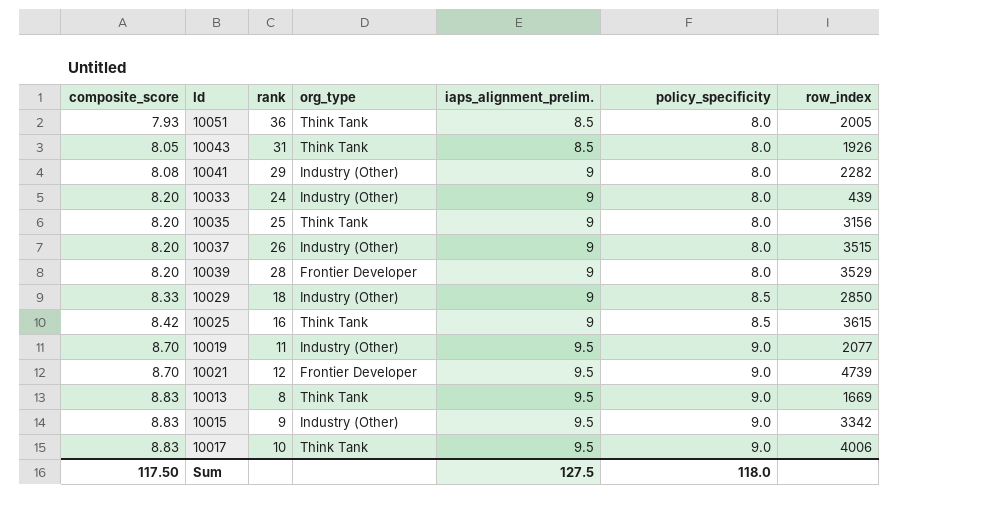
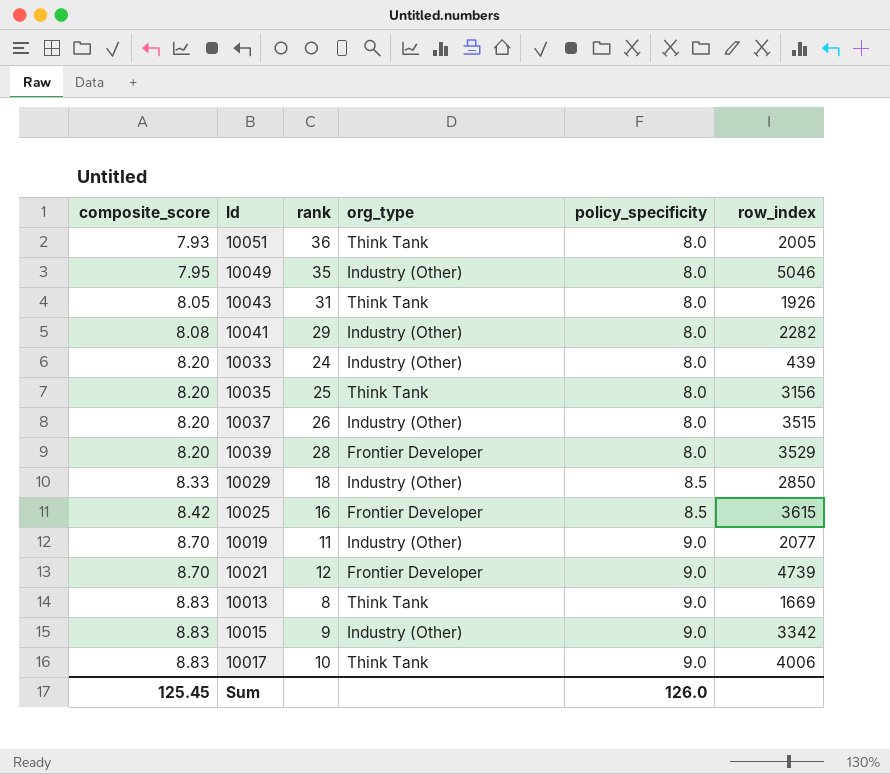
column iaps_alignment_prelim. | position: 5 -> none
row 10049: none -> 7.95 | 35 | Industry (Other) | 8.0 | 5046
10025 | org_type: Think Tank -> Frontier Developer
Sum | composite_score: 117.50 -> 125.45
Sum | policy_specificity: 118.0 -> 126.0

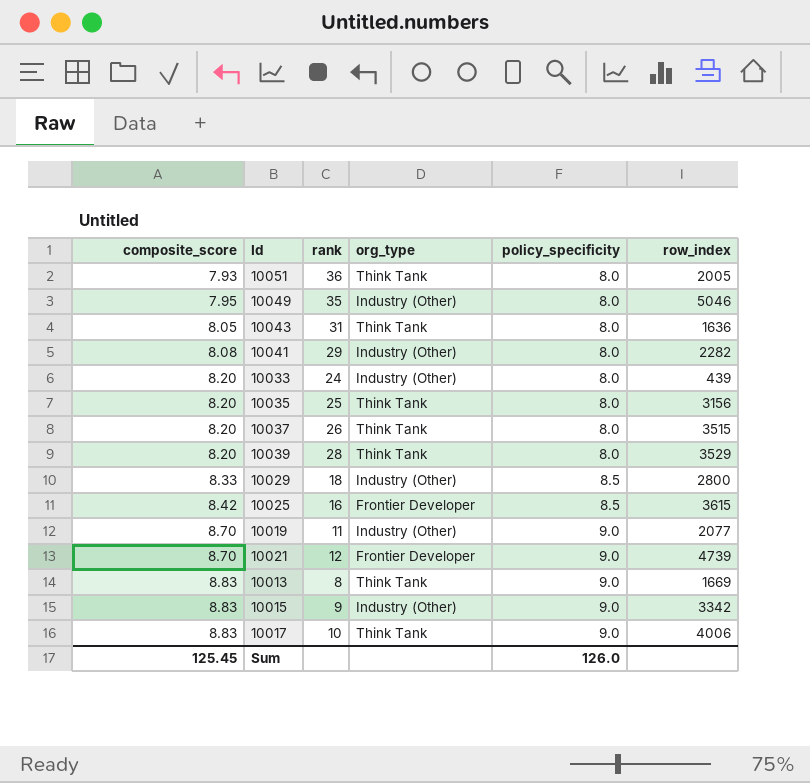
10043 | row_index: 1926 -> 1636
10037 | org_type: Industry (Other) -> Think Tank
10039 | org_type: Frontier Developer -> Think Tank
10029 | row_index: 2850 -> 2800

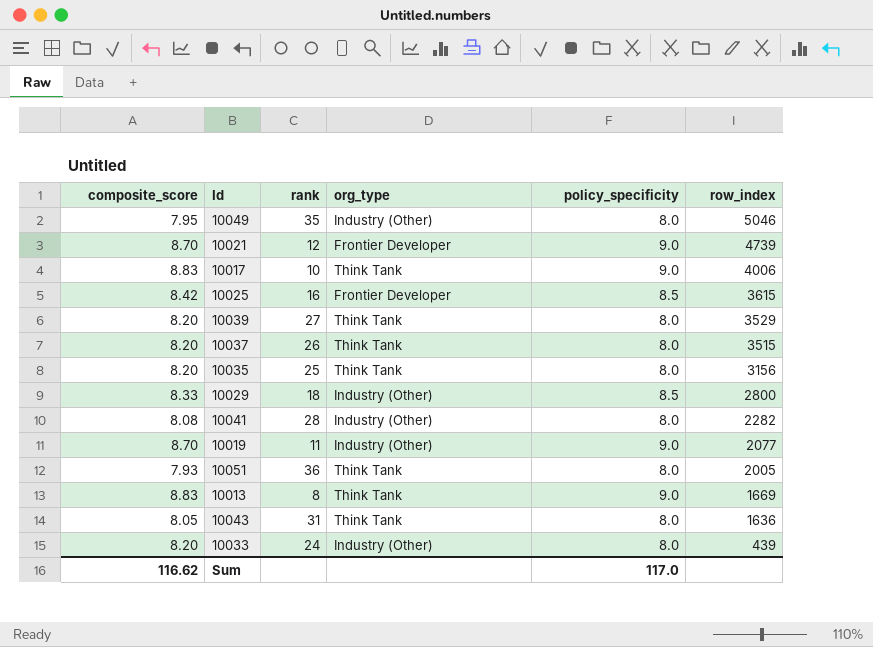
row order: composite_score ascending -> row_index descending
row 10015: 8.83 | 9 | Industry (Other) | 9.0 | 3342 -> none
10039 | rank: 28 -> 27
10041 | rank: 29 -> 28
Sum | composite_score: 125.45 -> 116.62
Sum | policy_specificity: 126.0 -> 117.0

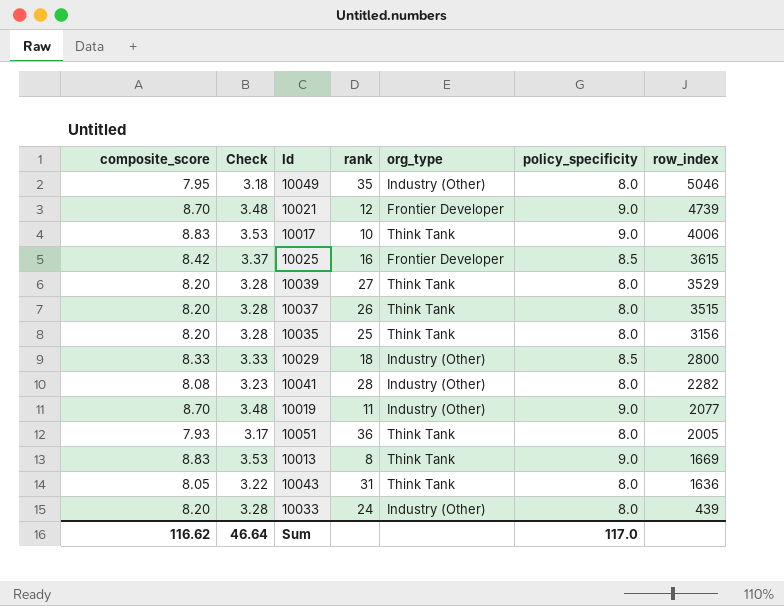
column Check | formula: none -> [composite_score] * 0.4

